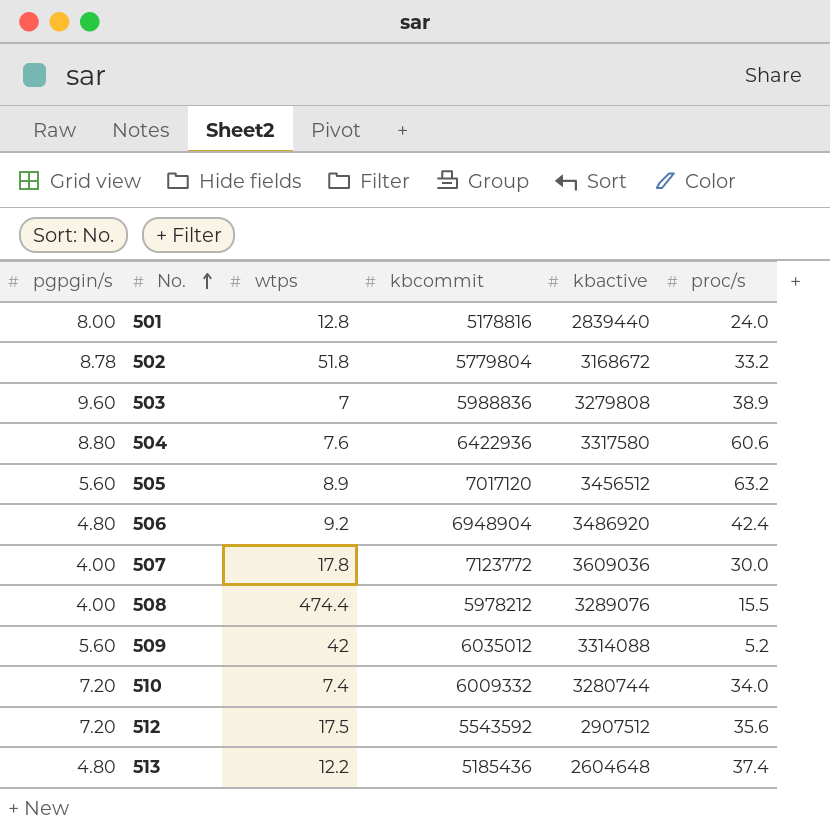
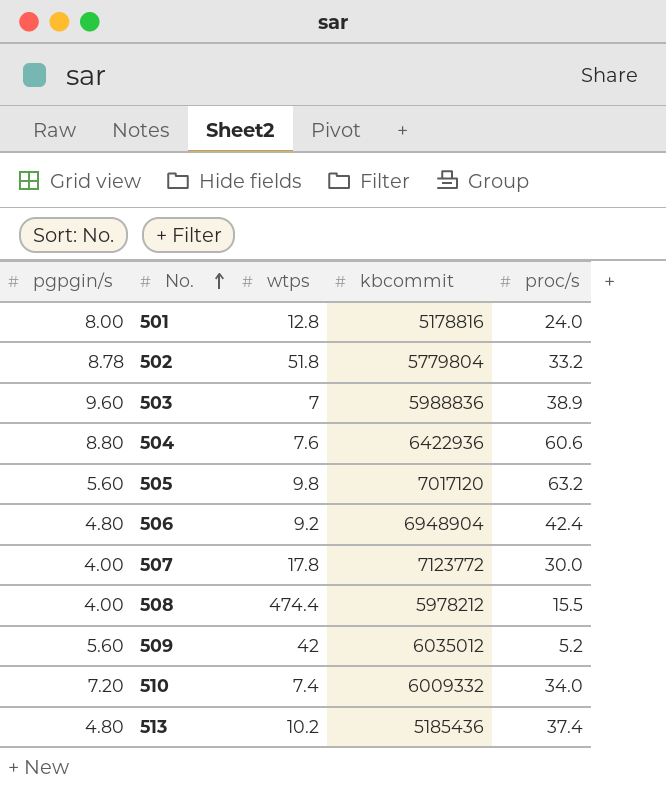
column kbactive | position: 5 -> none
row 512: 7.20 | 17.5 | 5543592 | 2907512 | 35.6 -> none
505 | wtps: 8.9 -> 9.8
513 | wtps: 12.2 -> 10.2

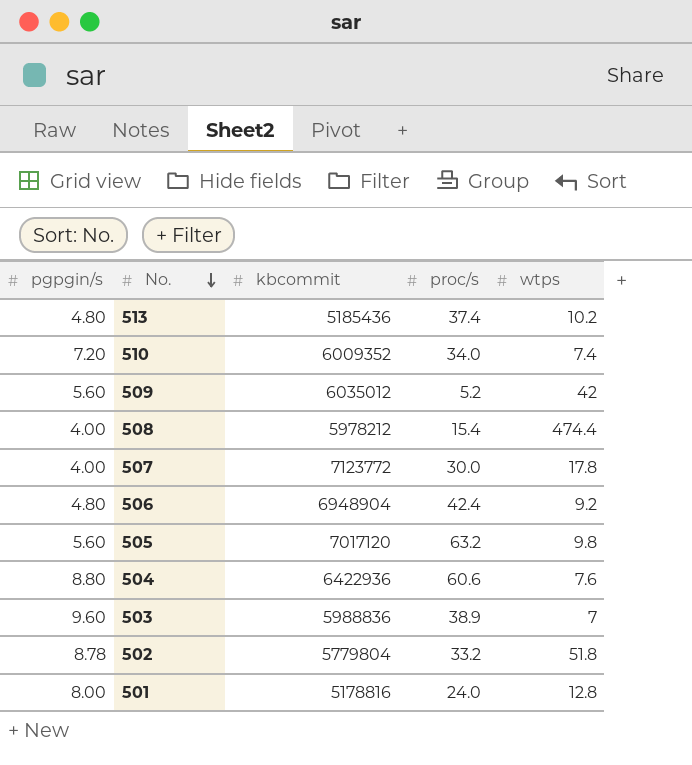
row order: No. ascending -> No. descending
column wtps | position: 3 -> 5
510 | kbcommit: 6009332 -> 6009352
508 | proc/s: 15.5 -> 15.4

